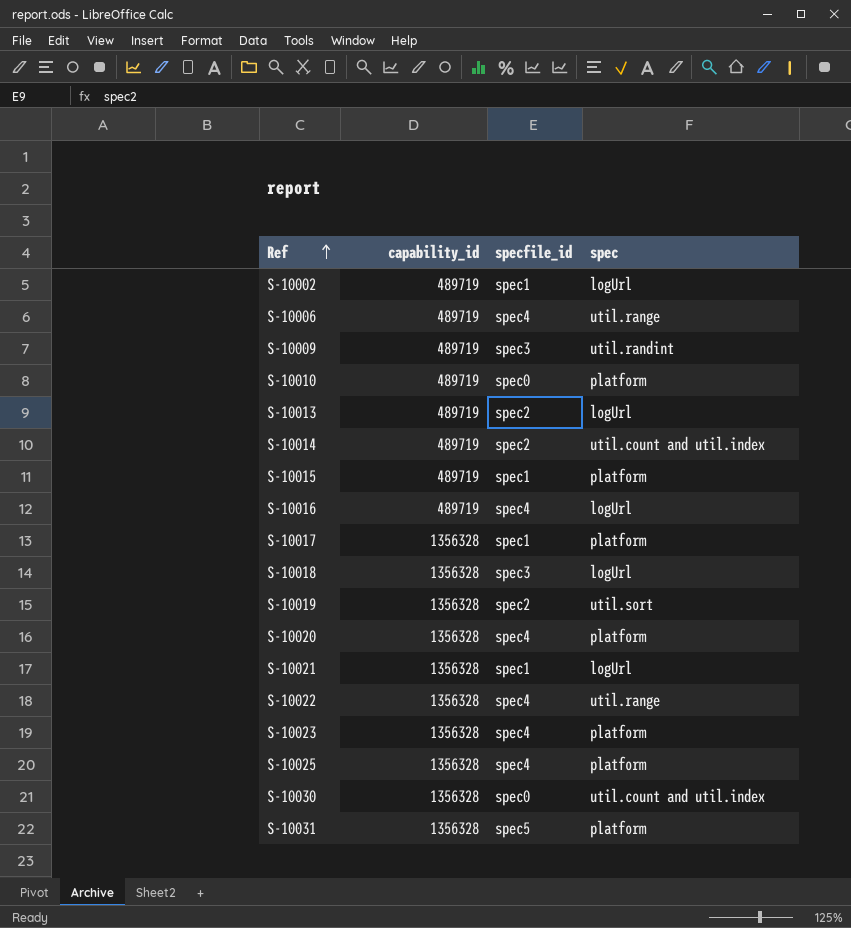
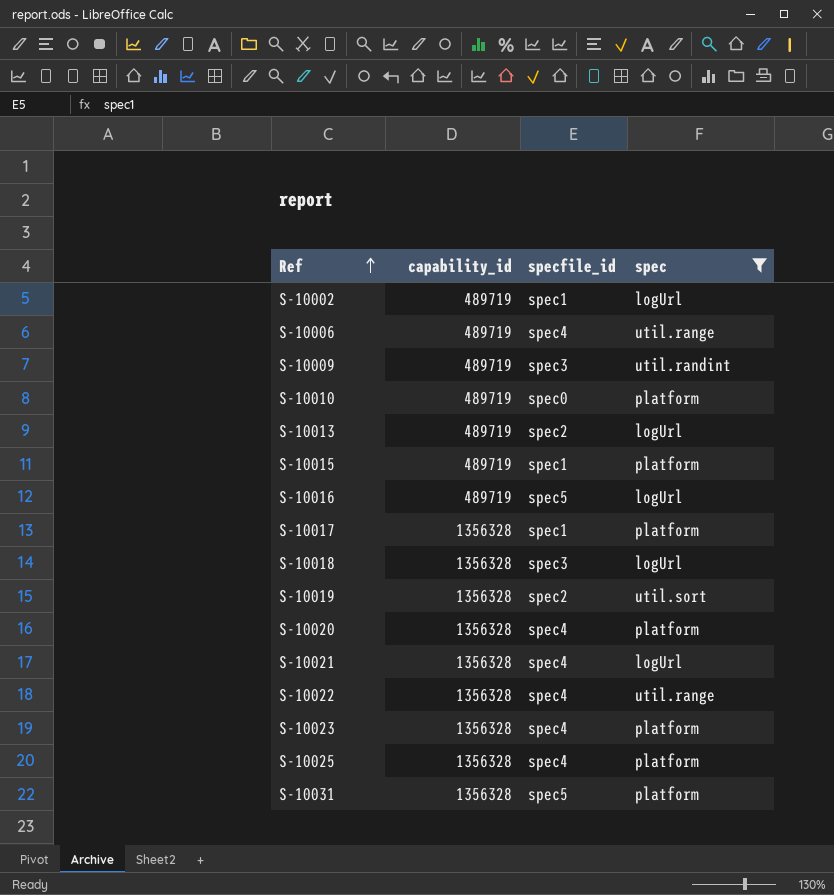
filter: none -> spec != util.count and util.index
S-10016 | specfile_id: spec4 -> spec5
S-10021 | specfile_id: spec1 -> spec4

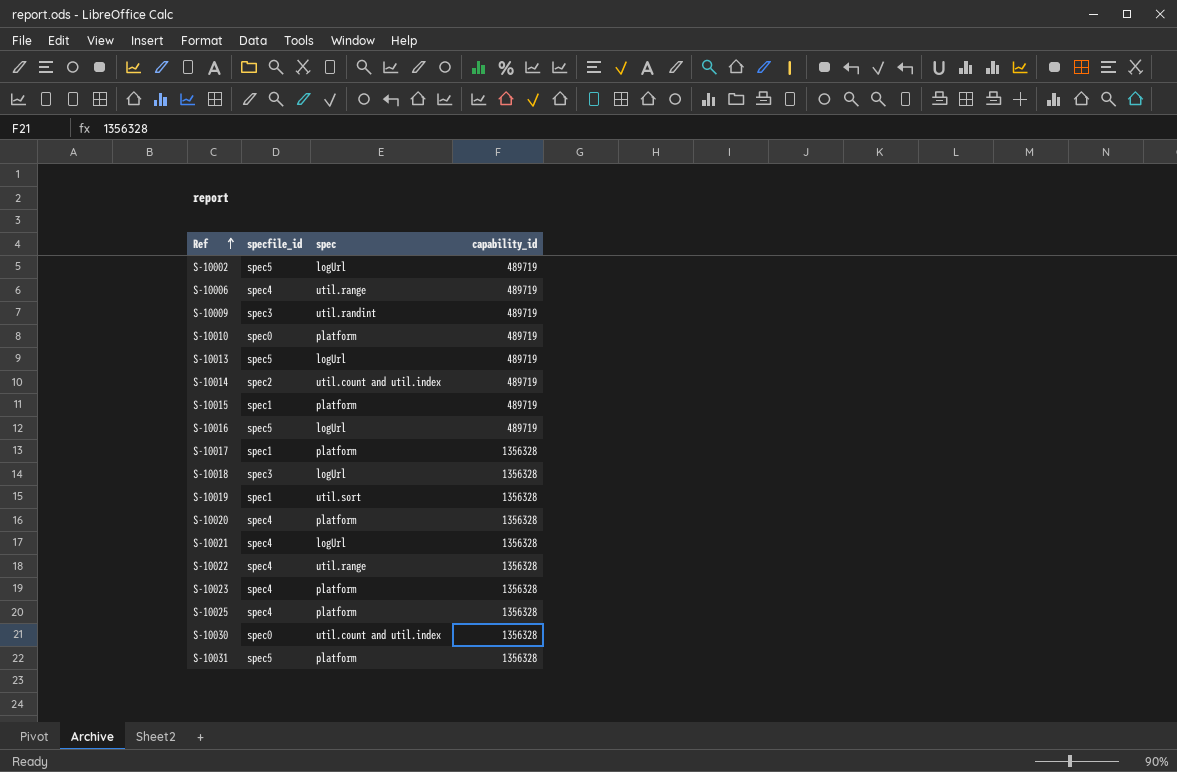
filter: spec != util.count and util.index -> none
column capability_id | position: 2 -> 4
S-10002 | specfile_id: spec1 -> spec5
S-10013 | specfile_id: spec2 -> spec5
S-10019 | specfile_id: spec2 -> spec1

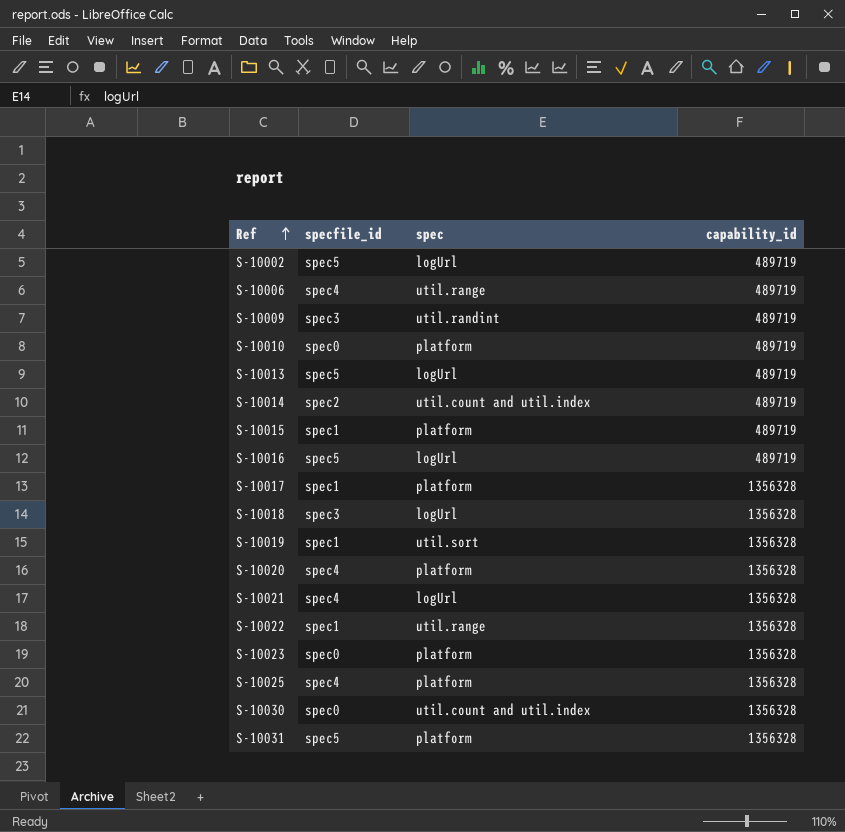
S-10022 | specfile_id: spec4 -> spec1
S-10023 | specfile_id: spec4 -> spec0

